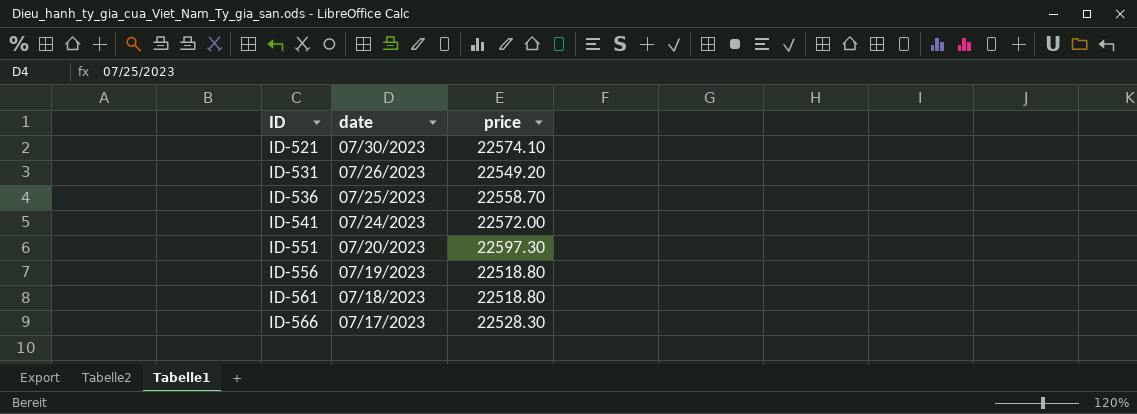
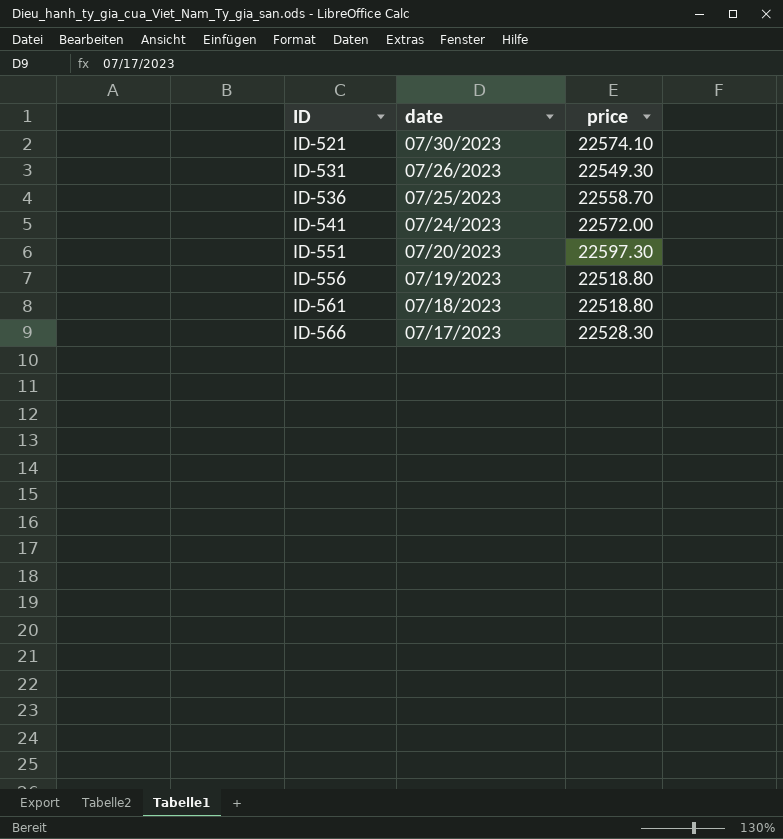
ID-531 | price: 22549.20 -> 22549.30

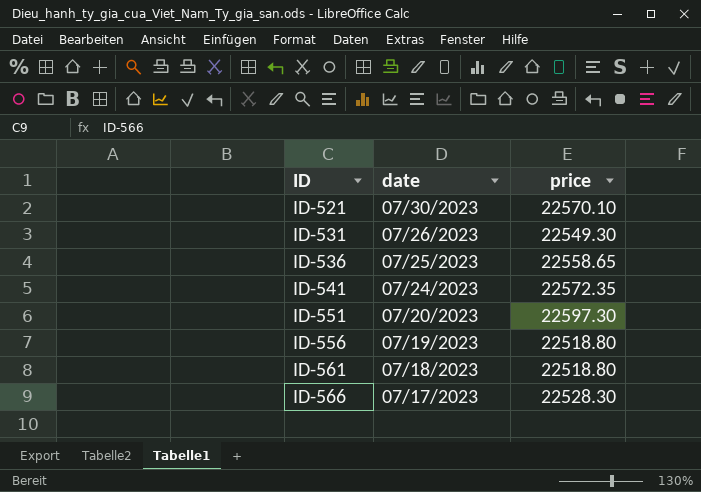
ID-521 | price: 22574.10 -> 22570.10
ID-536 | price: 22558.70 -> 22558.65
ID-541 | price: 22572.00 -> 22572.35

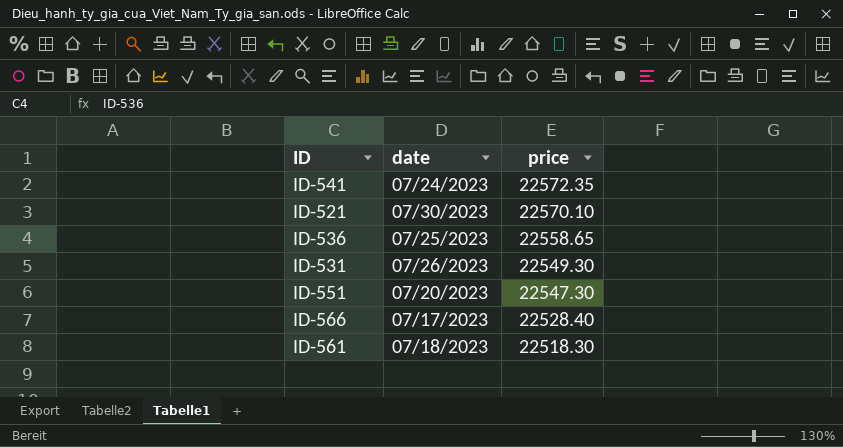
row order: ID ascending -> price descending
row ID-556: 07/19/2023 | 22518.80 -> none
ID-551 | price: 22597.30 -> 22547.30
ID-566 | price: 22528.30 -> 22528.40
ID-561 | price: 22518.80 -> 22518.30

